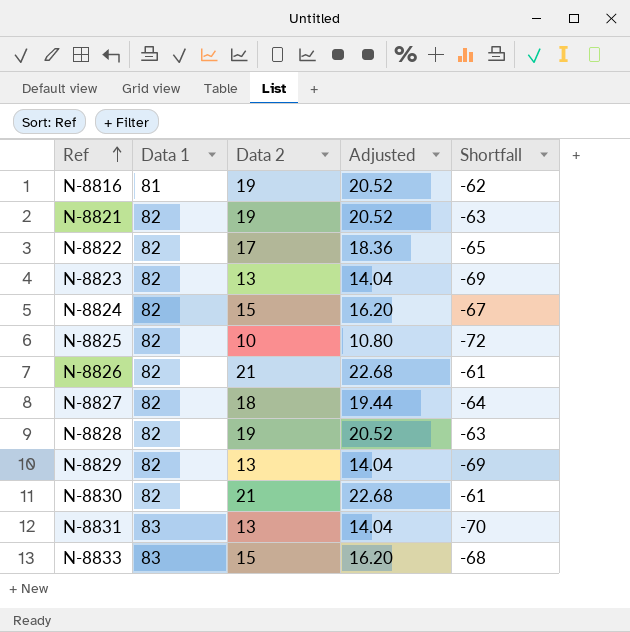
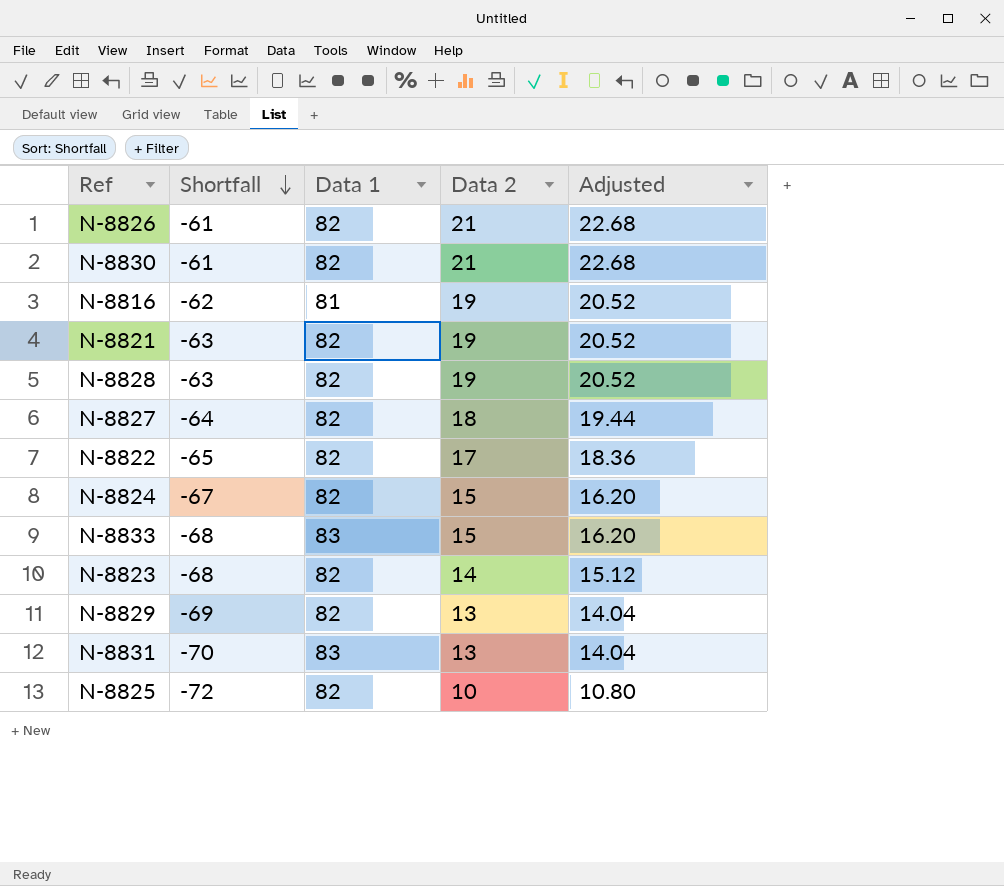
row order: Ref ascending -> Shortfall descending
column Shortfall | position: 5 -> 2
N-8823 | Shortfall: -69 -> -68
N-8823 | Data 2: 13 -> 14
N-8823 | Adjusted: 14.04 -> 15.12

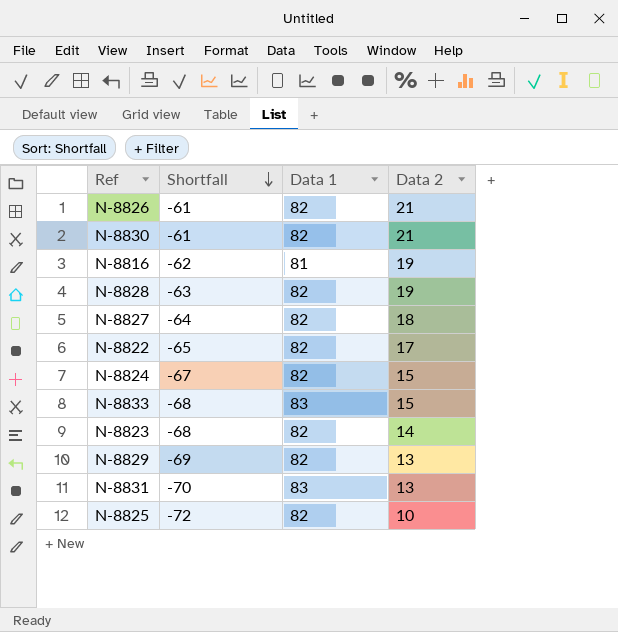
column Adjusted | formula: [Data 2] * 1.08 -> none
row N-8821: -63 | 82 | 19 | 20.52 -> none

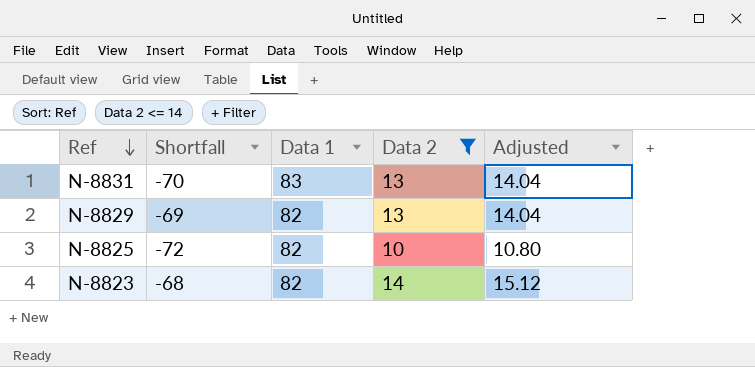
filter: none -> Data 2 <= 14
row order: Shortfall descending -> Ref descending
column Adjusted | formula: none -> [Data 2] * 1.08

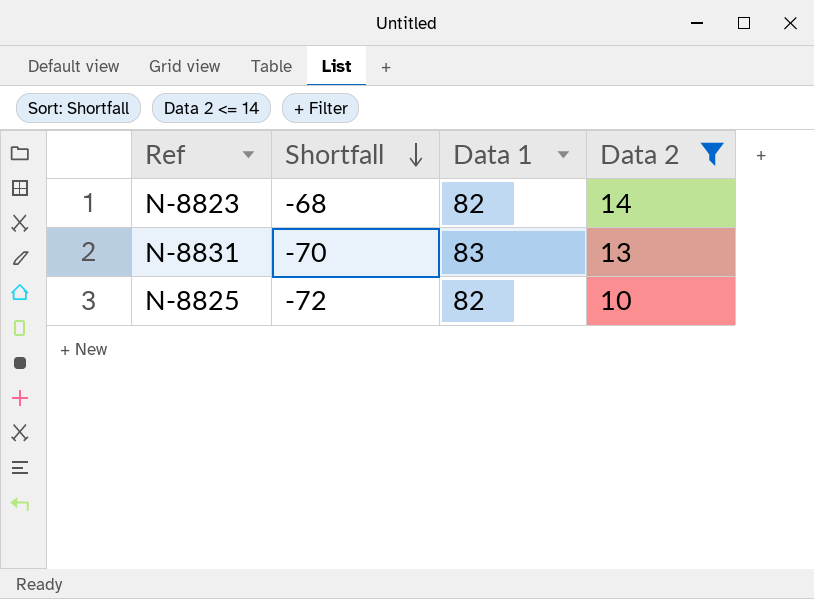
row order: Ref descending -> Shortfall descending
column Adjusted | formula: [Data 2] * 1.08 -> none
row N-8829: -69 | 82 | 13 | 14.04 -> none

